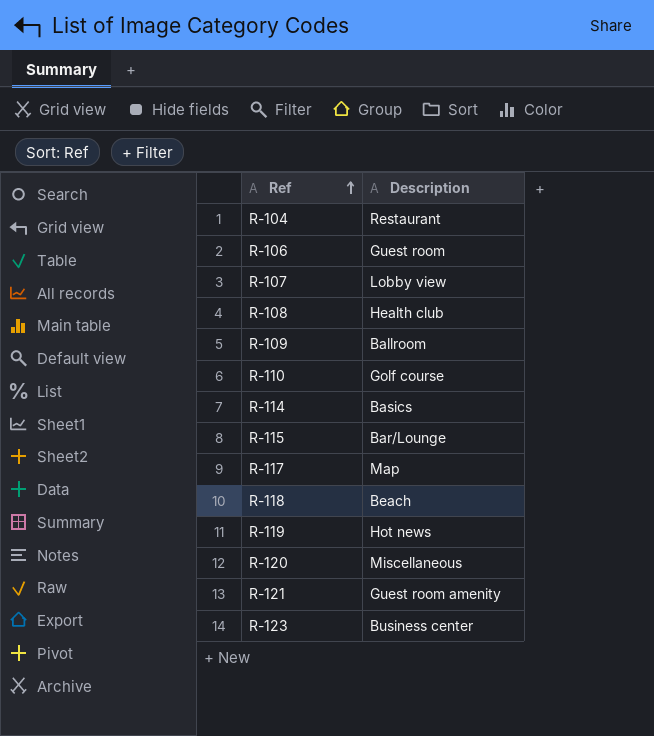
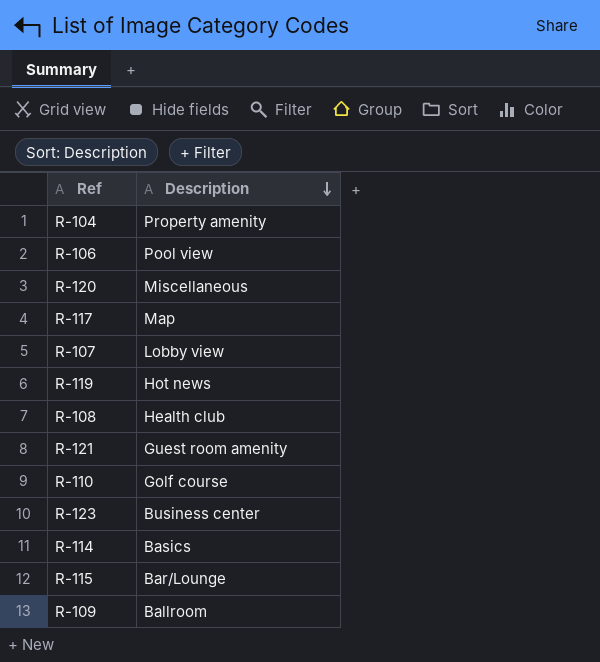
row order: Ref ascending -> Description descending
row R-118: Beach -> none
R-104 | Description: Restaurant -> Property amenity
R-106 | Description: Guest room -> Pool view

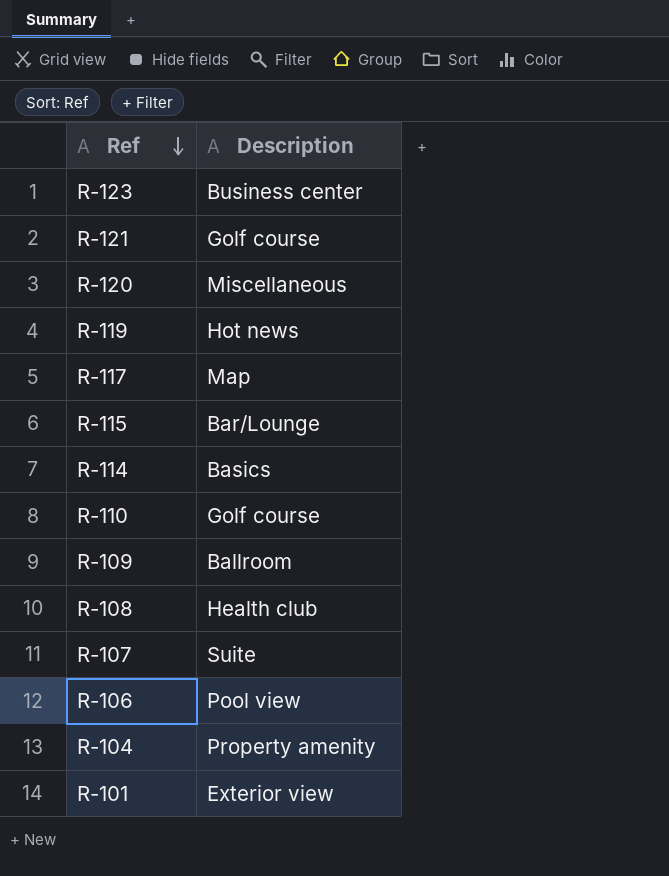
row order: Description descending -> Ref descending
R-121 | Description: Guest room amenity -> Golf course
R-107 | Description: Lobby view -> Suite
row R-101: none -> Exterior view

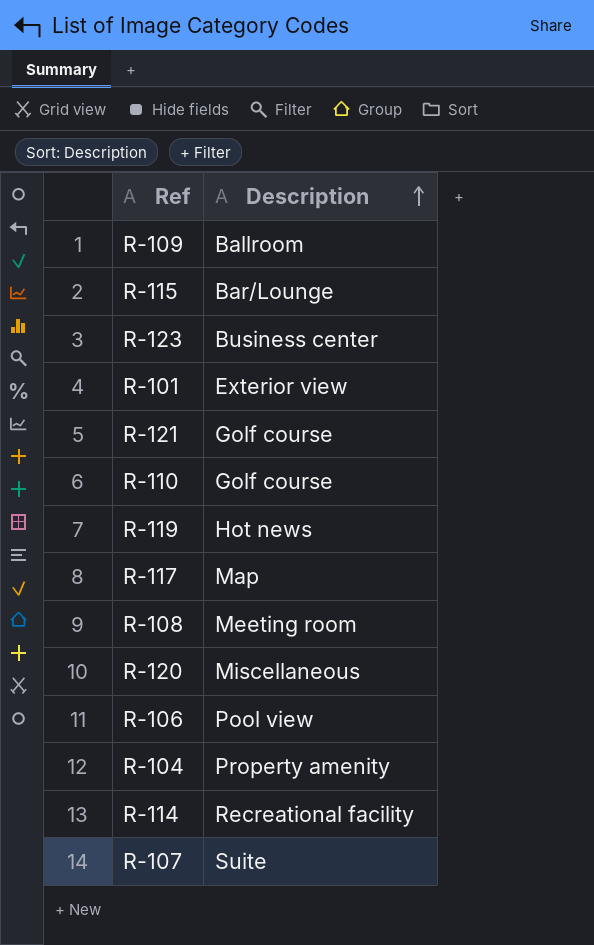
row order: Ref descending -> Description ascending
R-108 | Description: Health club -> Meeting room
R-114 | Description: Basics -> Recreational facility

